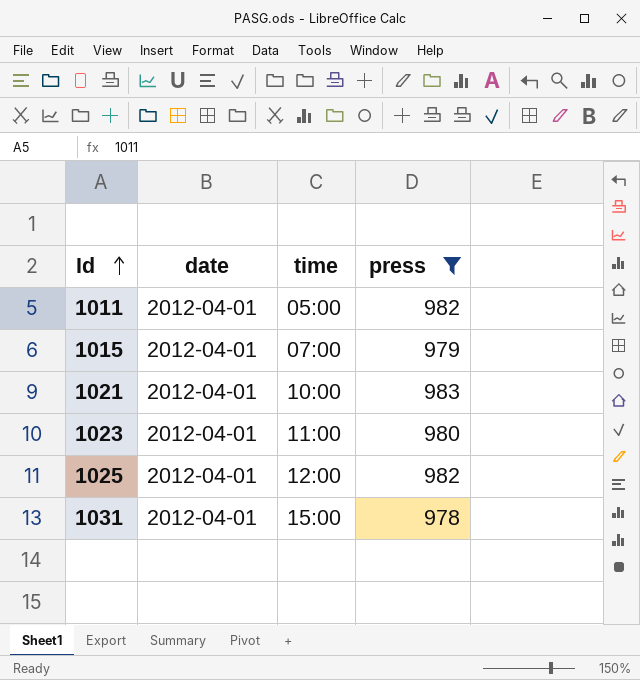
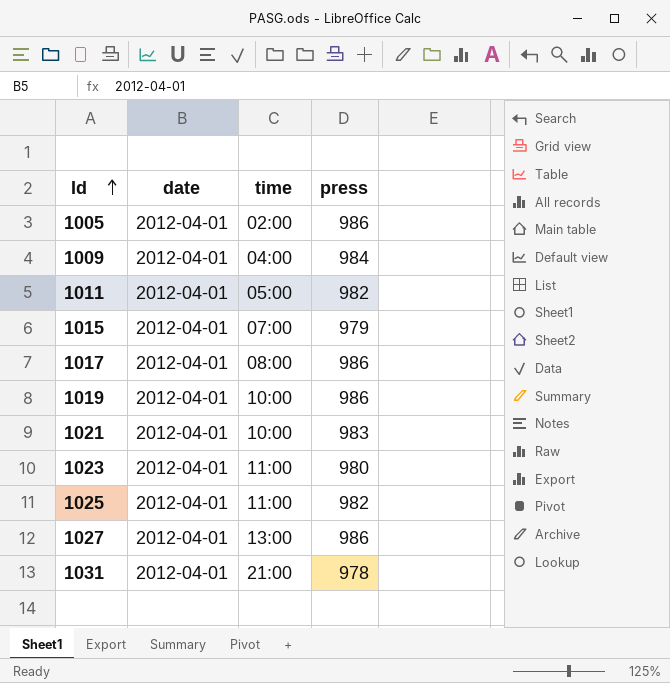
filter: press <= 983 -> none
1025 | time: 12:00 -> 11:00
1031 | time: 15:00 -> 21:00

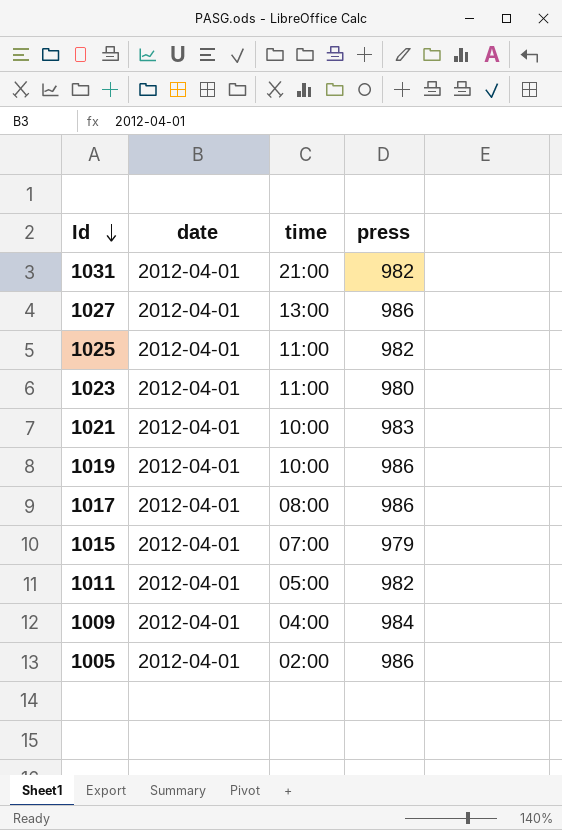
row order: Id ascending -> Id descending
1031 | press: 978 -> 982

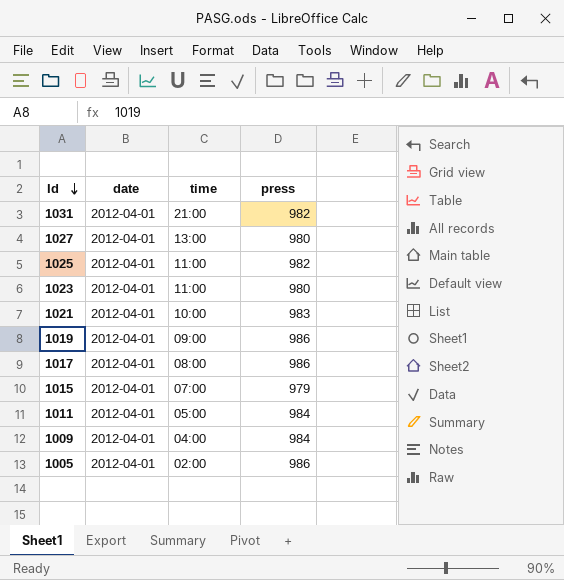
1027 | press: 986 -> 980
1019 | time: 10:00 -> 09:00
1011 | press: 982 -> 984

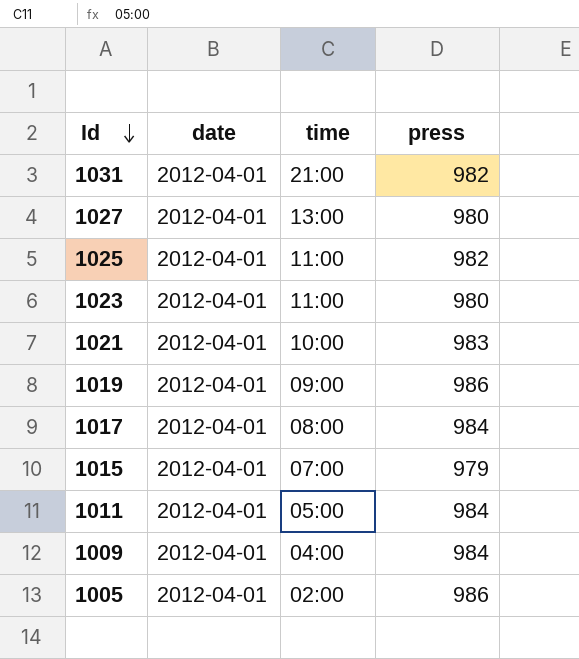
1017 | press: 986 -> 984

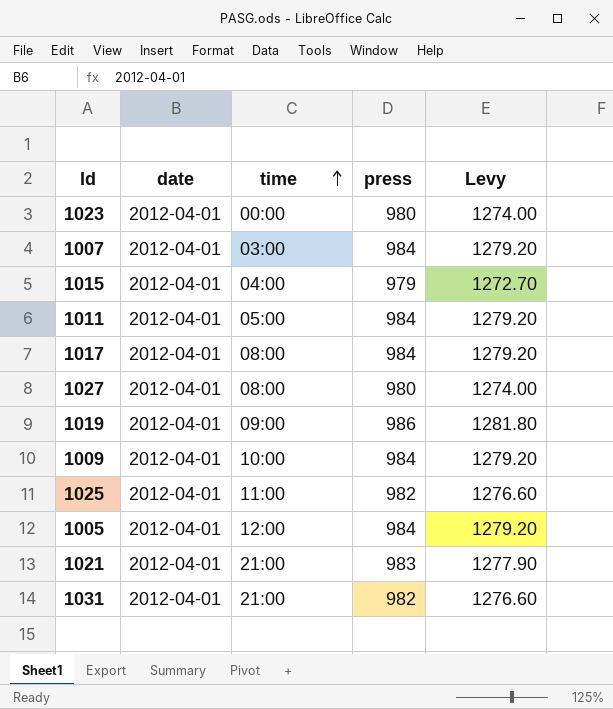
row order: Id descending -> time ascending
column Levy | formula: none -> [press] * 1.3
1023 | time: 11:00 -> 00:00
row 1007: none -> 2012-04-01 | 03:00 | 984 | 1279.20
1015 | time: 07:00 -> 04:00
1027 | time: 13:00 -> 08:00
1009 | time: 04:00 -> 10:00
1005 | time: 02:00 -> 12:00
1005 | press: 986 -> 984
1021 | time: 10:00 -> 21:00

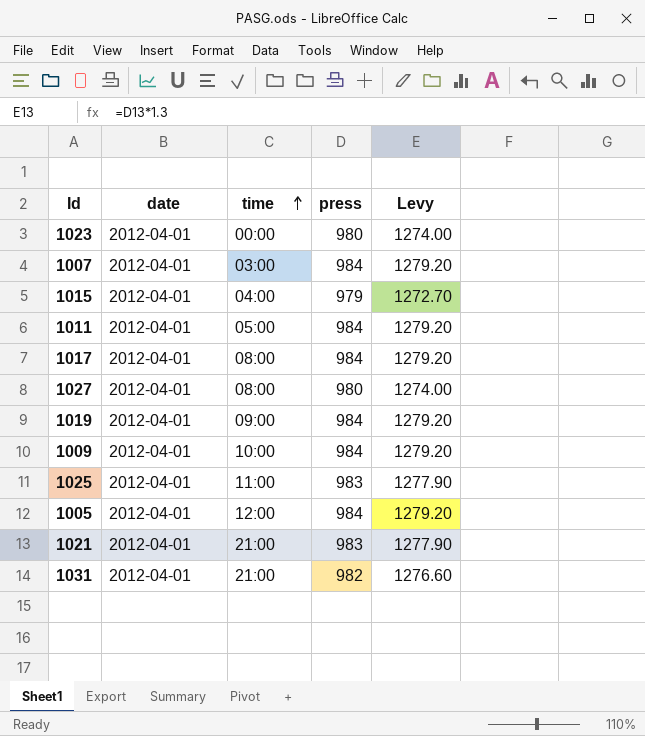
1019 | press: 986 -> 984
1019 | Levy: 1281.80 -> 1279.20
1025 | press: 982 -> 983
1025 | Levy: 1276.60 -> 1277.90

